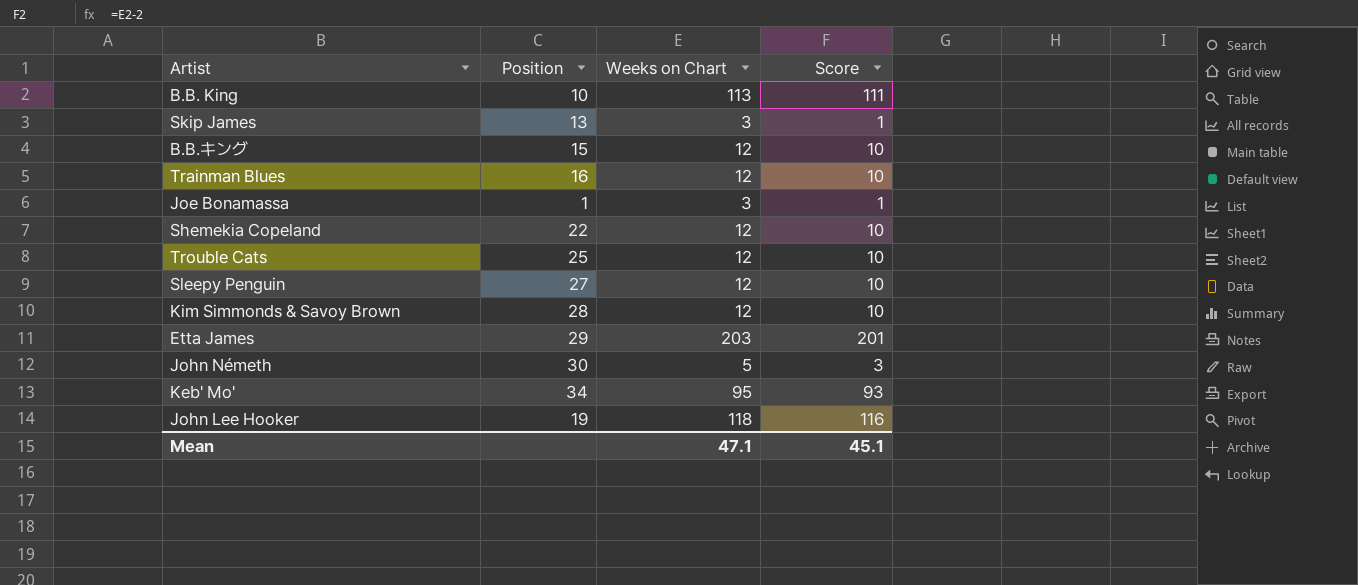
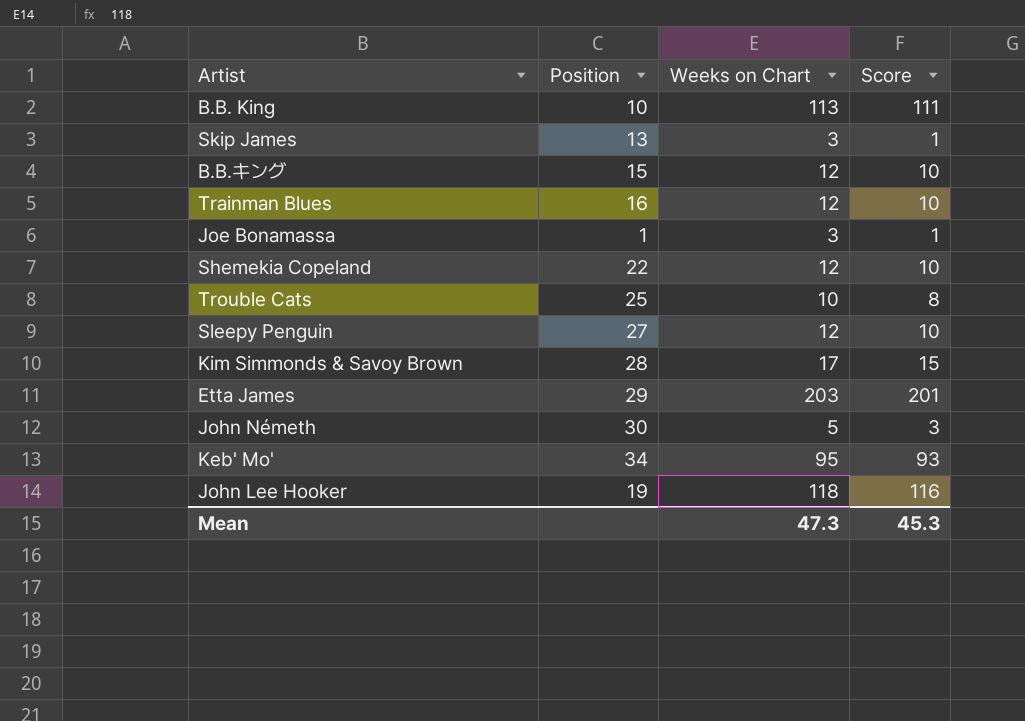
Trouble Cats | Weeks on Chart: 12 -> 10
Trouble Cats | Score: 10 -> 8
Kim Simmonds & Savoy Brown | Weeks on Chart: 12 -> 17
Kim Simmonds & Savoy Brown | Score: 10 -> 15
Mean | Weeks on Chart: 47.1 -> 47.3
Mean | Score: 45.1 -> 45.3

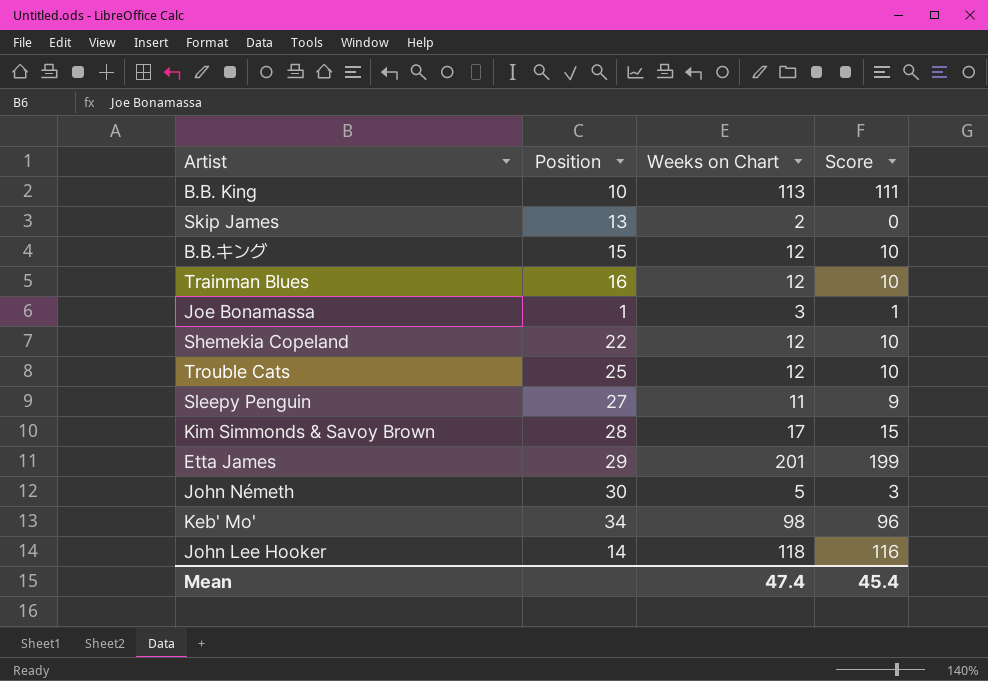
Skip James | Weeks on Chart: 3 -> 2
Skip James | Score: 1 -> 0
Trouble Cats | Weeks on Chart: 10 -> 12
Trouble Cats | Score: 8 -> 10
Sleepy Penguin | Weeks on Chart: 12 -> 11
Sleepy Penguin | Score: 10 -> 9
Etta James | Weeks on Chart: 203 -> 201
Etta James | Score: 201 -> 199
Keb' Mo' | Weeks on Chart: 95 -> 98
Keb' Mo' | Score: 93 -> 96
John Lee Hooker | Position: 19 -> 14
Mean | Weeks on Chart: 47.3 -> 47.4
Mean | Score: 45.3 -> 45.4

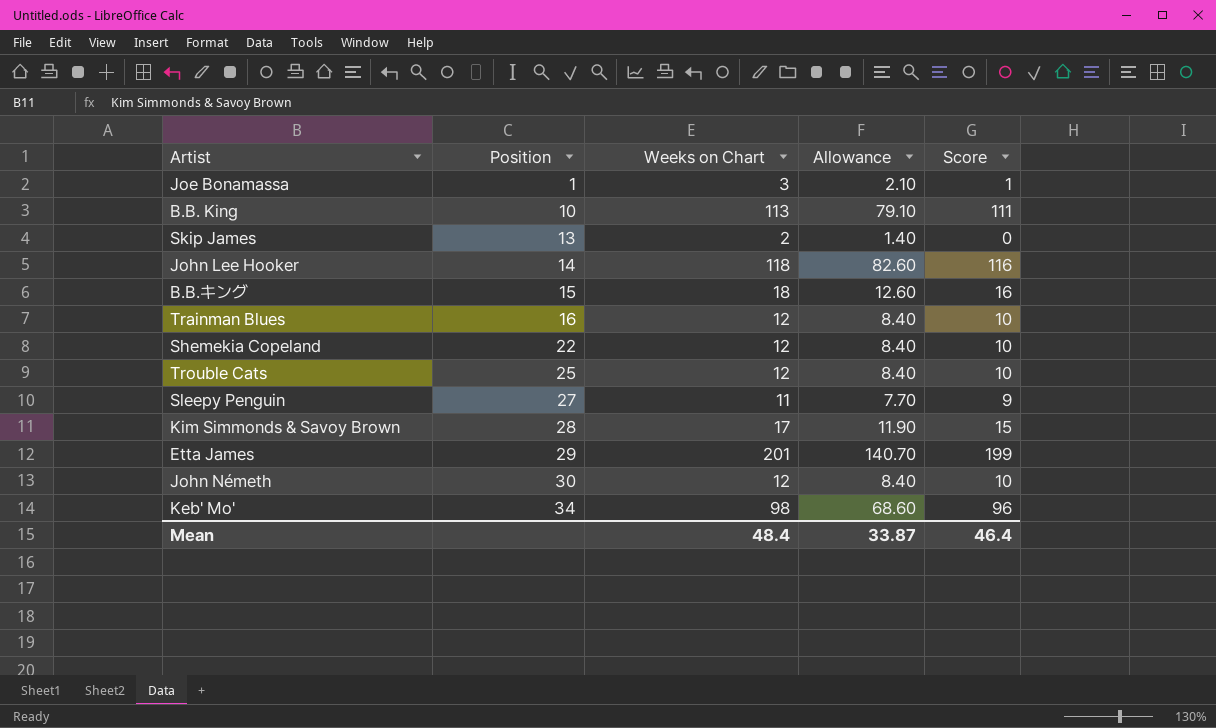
row order: none -> Position ascending
column Allowance | formula: none -> [Weeks on Chart] * 0.7
B.B.キング | Weeks on Chart: 12 -> 18
B.B.キング | Score: 10 -> 16
John Németh | Weeks on Chart: 5 -> 12
John Németh | Score: 3 -> 10
Mean | Weeks on Chart: 47.4 -> 48.4
Mean | Score: 45.4 -> 46.4

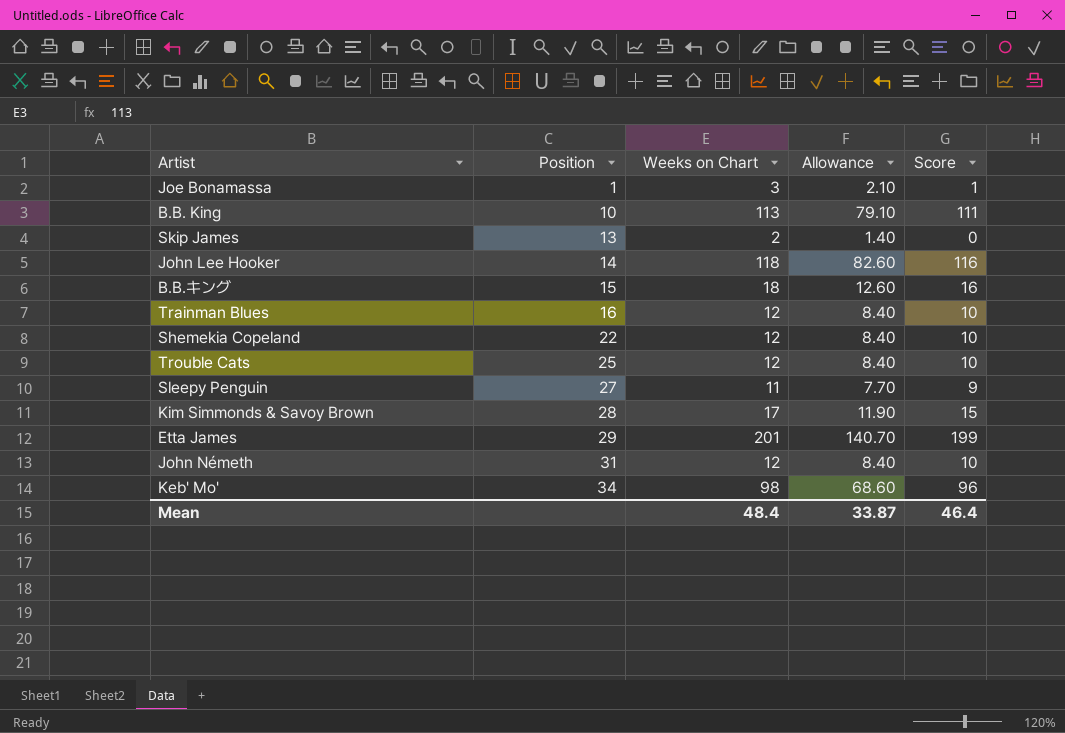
John Németh | Position: 30 -> 31

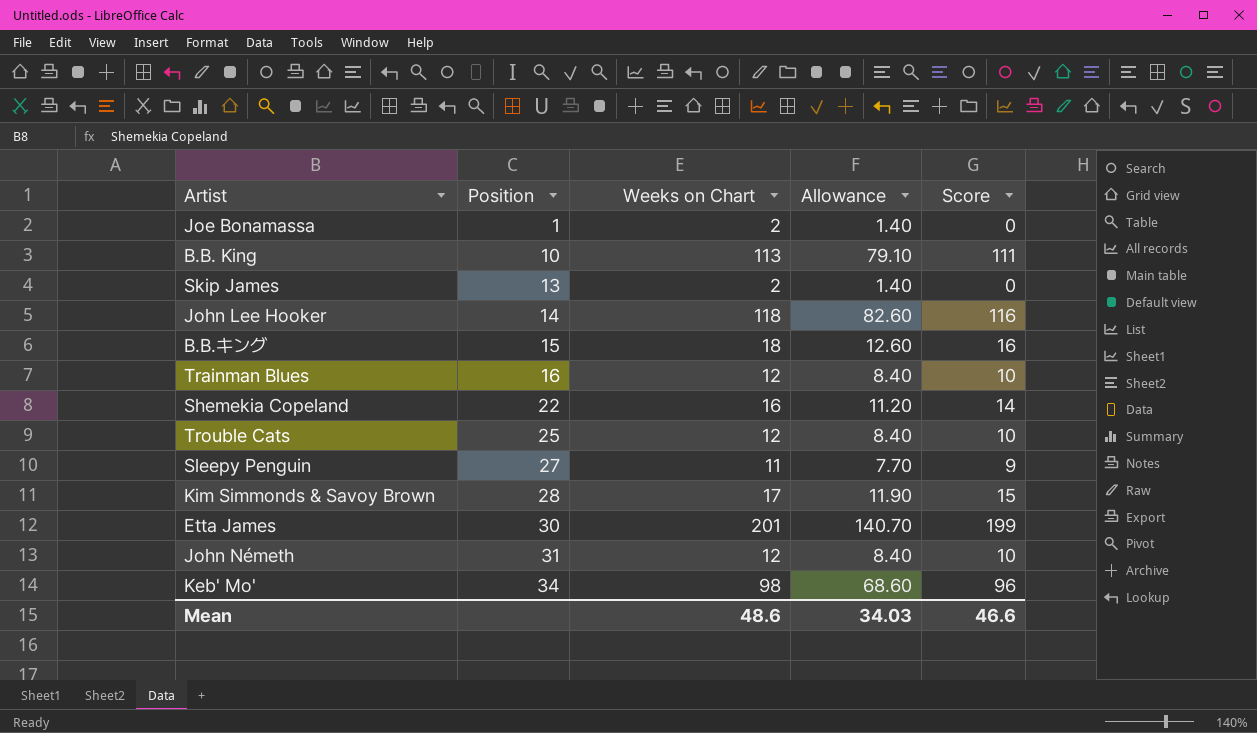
Joe Bonamassa | Weeks on Chart: 3 -> 2
Joe Bonamassa | Allowance: 2.10 -> 1.40
Joe Bonamassa | Score: 1 -> 0
Shemekia Copeland | Weeks on Chart: 12 -> 16
Shemekia Copeland | Allowance: 8.40 -> 11.20
Shemekia Copeland | Score: 10 -> 14
Etta James | Position: 29 -> 30
Mean | Weeks on Chart: 48.4 -> 48.6
Mean | Allowance: 33.87 -> 34.03
Mean | Score: 46.4 -> 46.6

